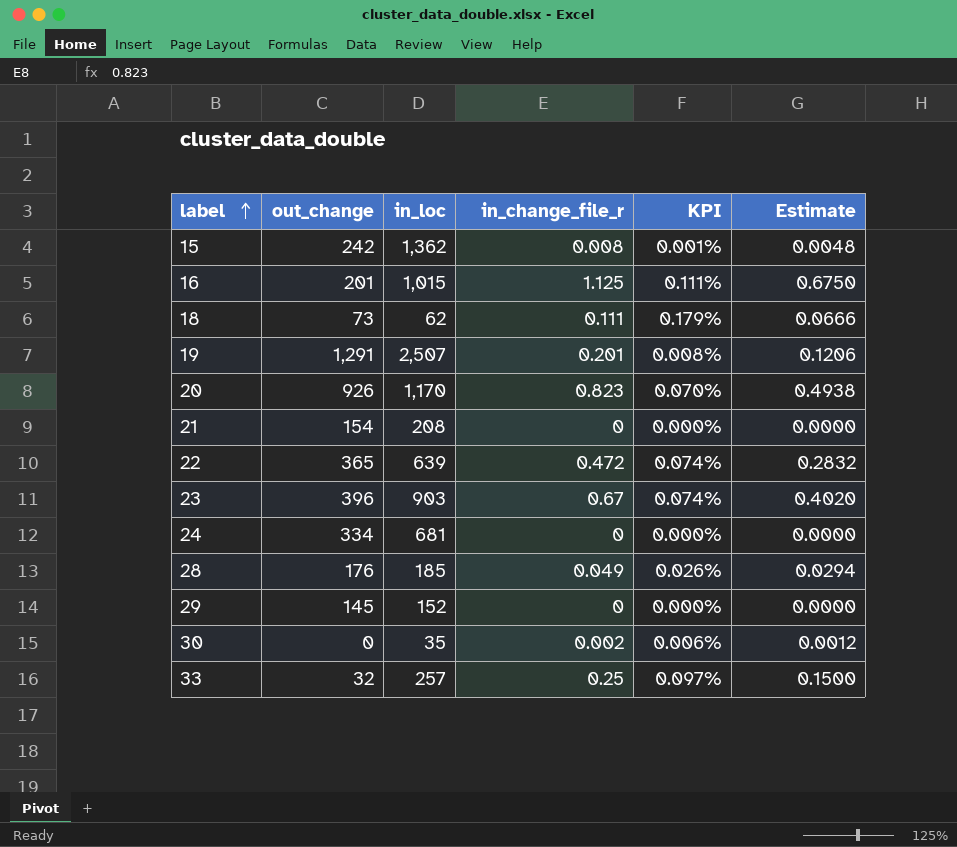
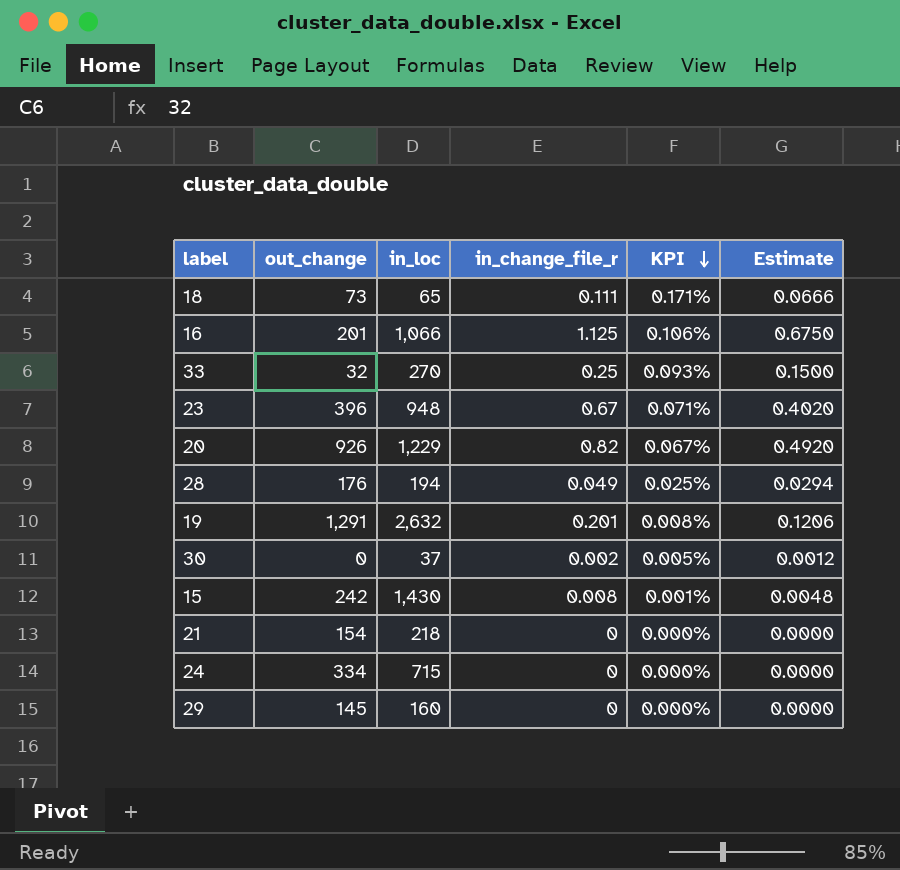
row order: label ascending -> KPI descending
row 22: 365 | 639 | 0.472 | 0.074% | 0.2832 -> none
18 | in_loc: 62 -> 65
18 | KPI: 0.179% -> 0.171%
16 | in_loc: 1,015 -> 1,066
16 | KPI: 0.111% -> 0.106%
33 | in_loc: 257 -> 270
33 | KPI: 0.097% -> 0.093%
23 | in_loc: 903 -> 948
23 | KPI: 0.074% -> 0.071%
20 | in_loc: 1,170 -> 1,229
20 | in_change_file_r: 0.823 -> 0.82
20 | KPI: 0.070% -> 0.067%
20 | Estimate: 0.4938 -> 0.4920
28 | in_loc: 185 -> 194
28 | KPI: 0.026% -> 0.025%
19 | in_loc: 2,507 -> 2,632
30 | in_loc: 35 -> 37
30 | KPI: 0.006% -> 0.005%
15 | in_loc: 1,362 -> 1,430
21 | in_loc: 208 -> 218
24 | in_loc: 681 -> 715
29 | in_loc: 152 -> 160

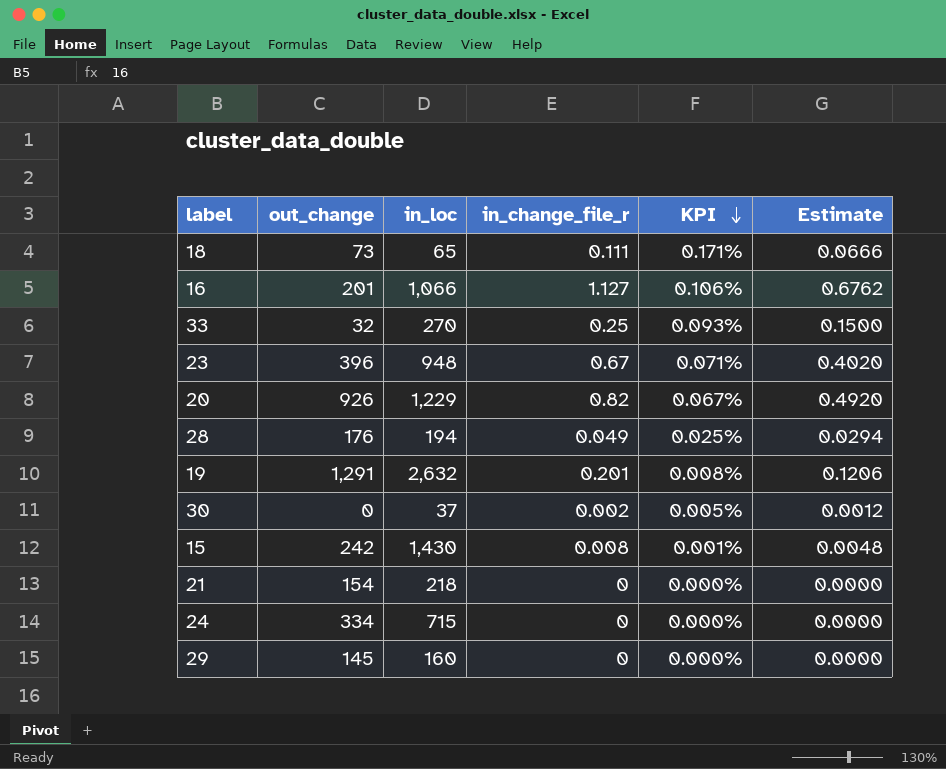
16 | in_change_file_r: 1.125 -> 1.127
16 | Estimate: 0.6750 -> 0.6762

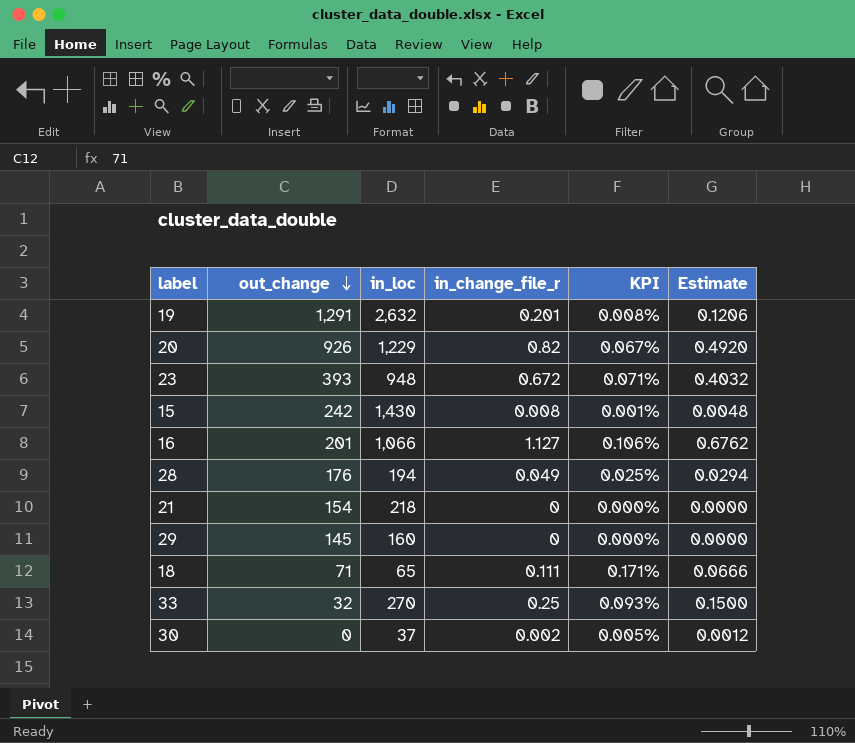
row order: KPI descending -> out_change descending
row 24: 334 | 715 | 0 | 0.000% | 0.0000 -> none
23 | out_change: 396 -> 393
23 | in_change_file_r: 0.67 -> 0.672
23 | Estimate: 0.4020 -> 0.4032
18 | out_change: 73 -> 71

